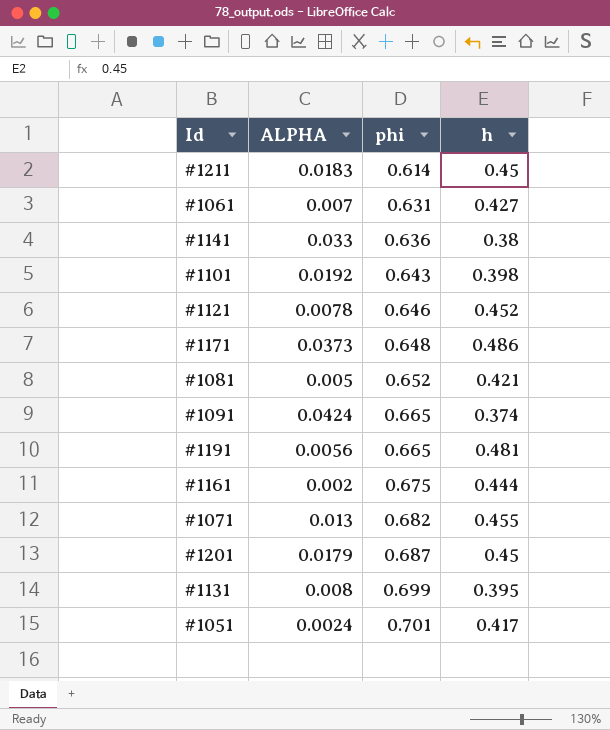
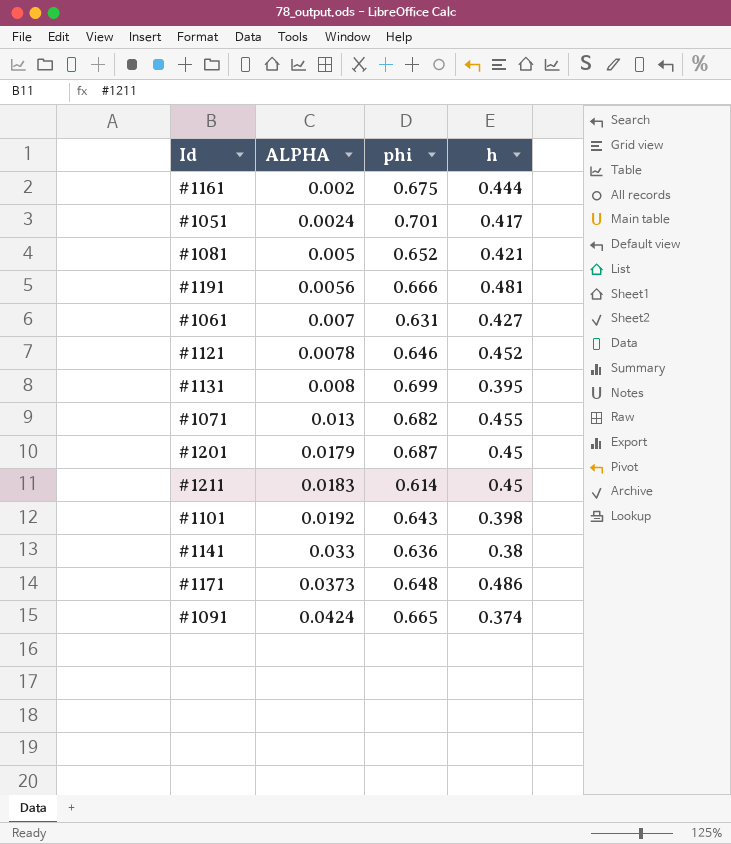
row order: phi ascending -> ALPHA ascending
#1191 | phi: 0.665 -> 0.666

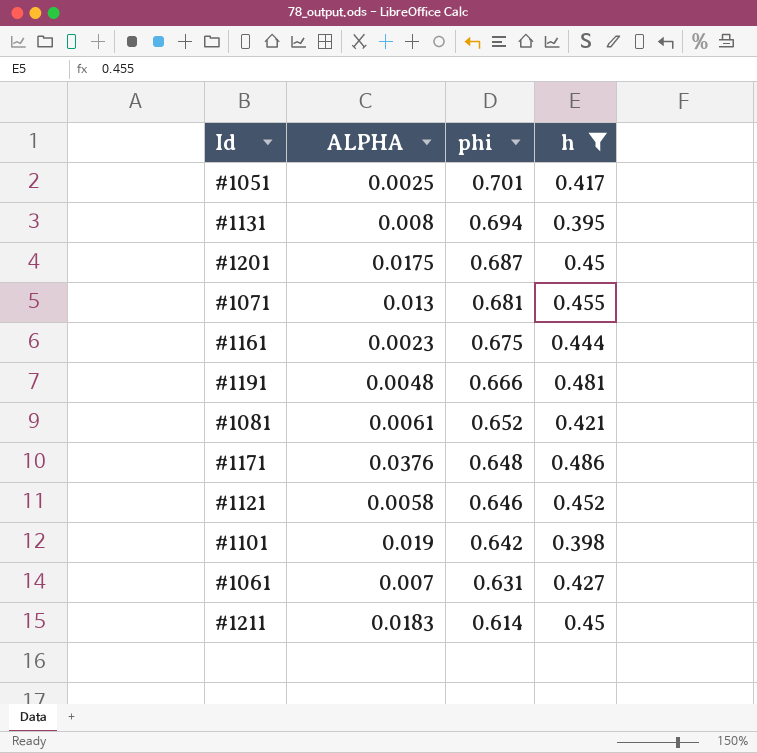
filter: none -> h >= 0.395
row order: ALPHA ascending -> phi descending
#1051 | ALPHA: 0.0024 -> 0.0025
#1131 | phi: 0.699 -> 0.694
#1201 | ALPHA: 0.0179 -> 0.0175
#1071 | phi: 0.682 -> 0.681
#1161 | ALPHA: 0.002 -> 0.0023
#1191 | ALPHA: 0.0056 -> 0.0048
#1081 | ALPHA: 0.005 -> 0.0061
#1171 | ALPHA: 0.0373 -> 0.0376
#1121 | ALPHA: 0.0078 -> 0.0058
#1101 | ALPHA: 0.0192 -> 0.019
#1101 | phi: 0.643 -> 0.642

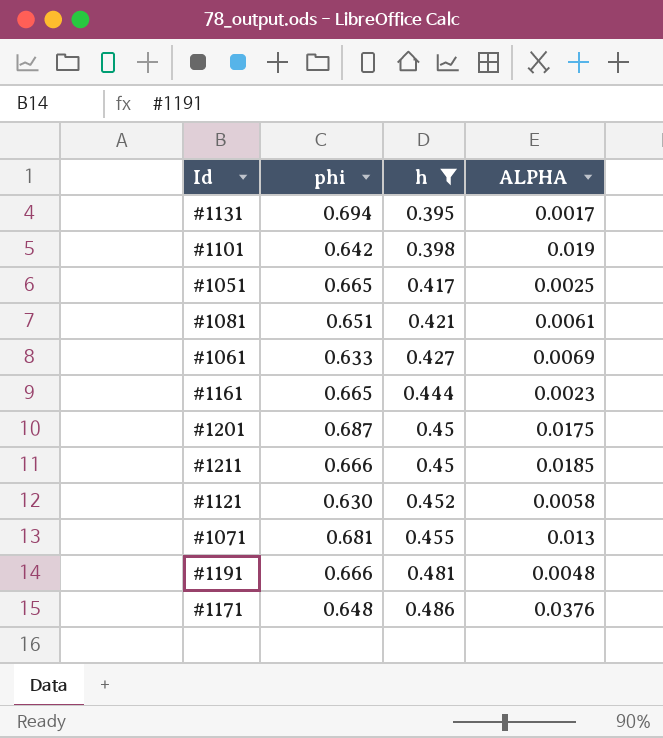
row order: phi descending -> h ascending
column ALPHA | position: 2 -> 4
#1131 | ALPHA: 0.008 -> 0.0017
#1051 | phi: 0.701 -> 0.665
#1081 | phi: 0.652 -> 0.651
#1061 | phi: 0.631 -> 0.633
#1061 | ALPHA: 0.007 -> 0.0069
#1161 | phi: 0.675 -> 0.665
#1211 | phi: 0.614 -> 0.666
#1211 | ALPHA: 0.0183 -> 0.0185
#1121 | phi: 0.646 -> 0.630

